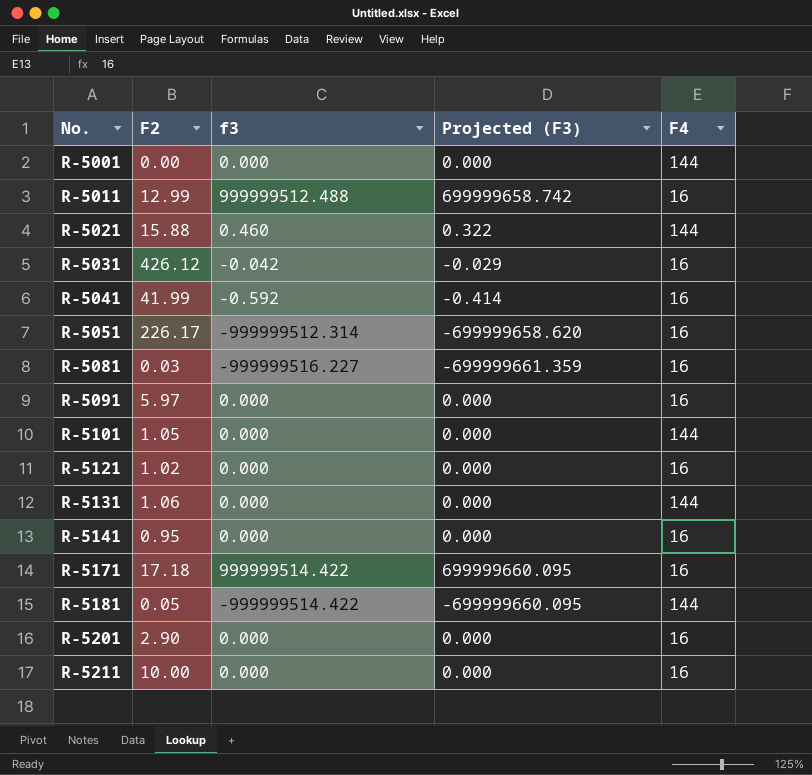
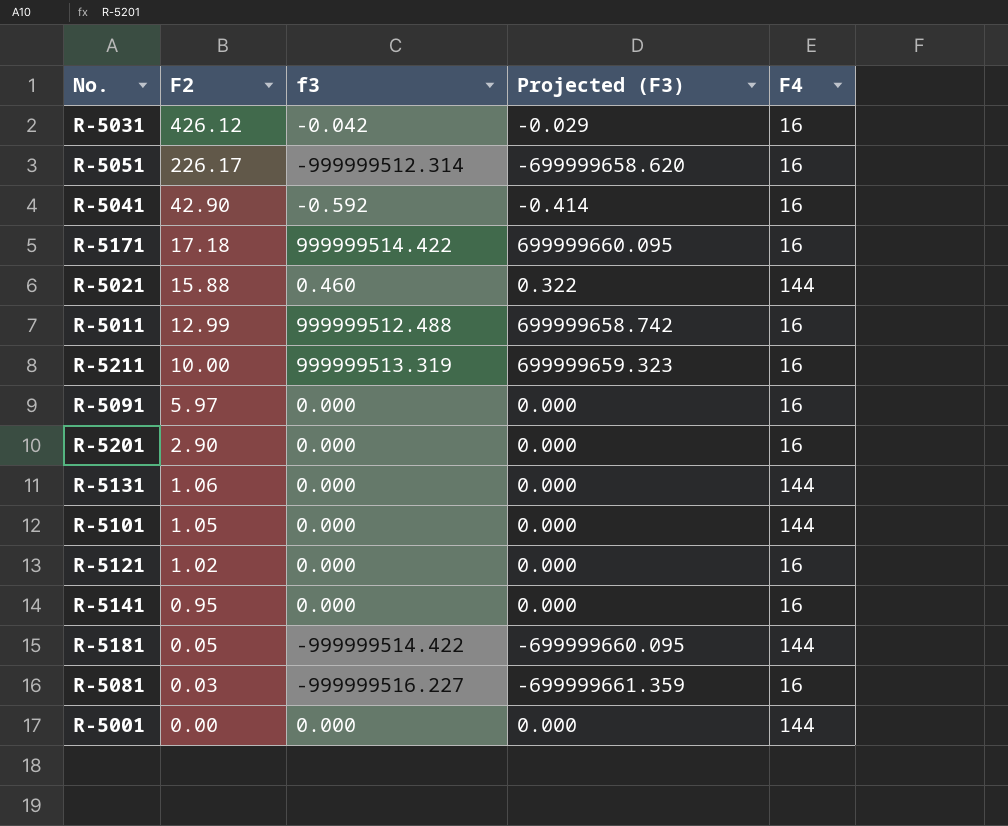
row order: No. ascending -> F2 descending
R-5041 | F2: 41.99 -> 42.90
R-5211 | f3: 0.000 -> 999999513.319
R-5211 | Projected (F3): 0.000 -> 699999659.323

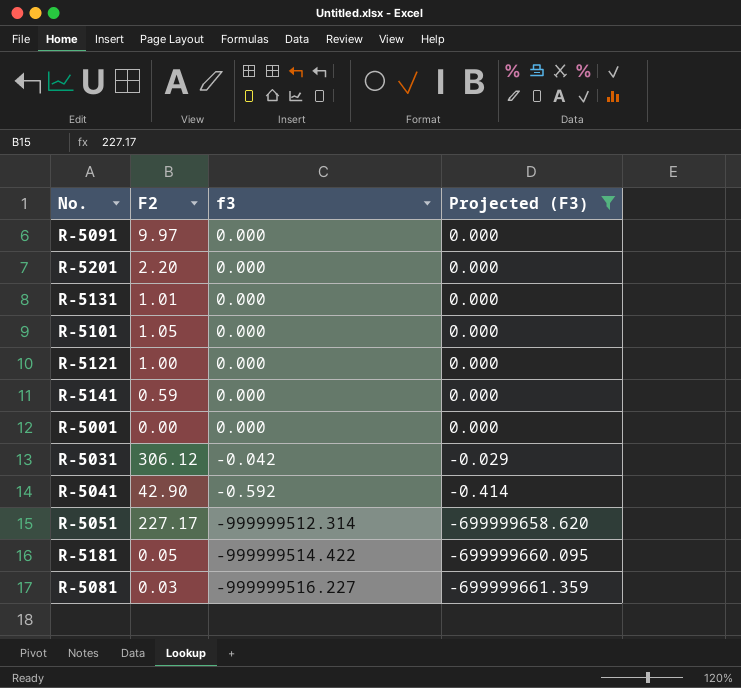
filter: none -> Projected (F3) <= 0.000
row order: F2 descending -> f3 descending
column F4 | position: 5 -> none
R-5091 | F2: 5.97 -> 9.97
R-5201 | F2: 2.90 -> 2.20
R-5131 | F2: 1.06 -> 1.01
R-5121 | F2: 1.02 -> 1.00
R-5141 | F2: 0.95 -> 0.59
R-5031 | F2: 426.12 -> 306.12
R-5051 | F2: 226.17 -> 227.17

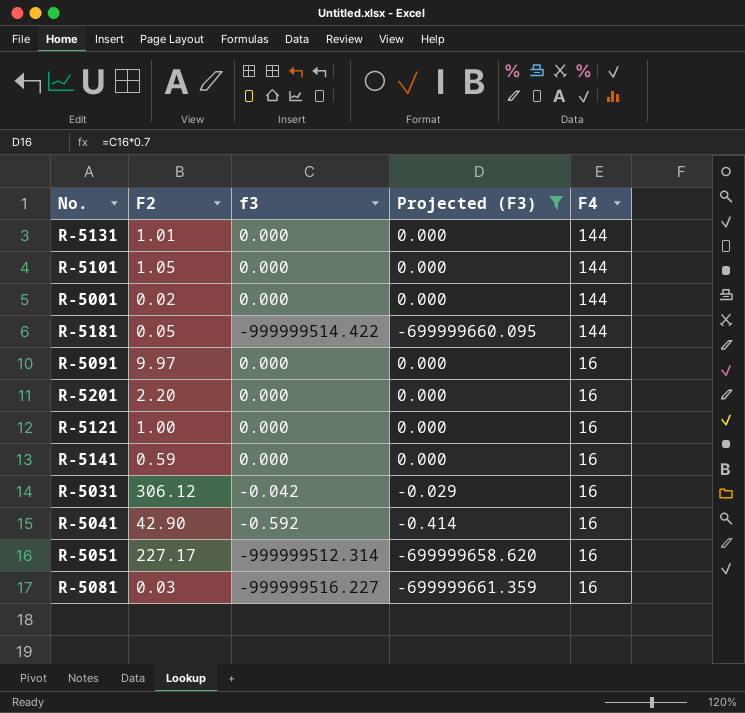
row order: f3 descending -> F4 descending
column F4 | position: none -> 5
R-5001 | F2: 0.00 -> 0.02

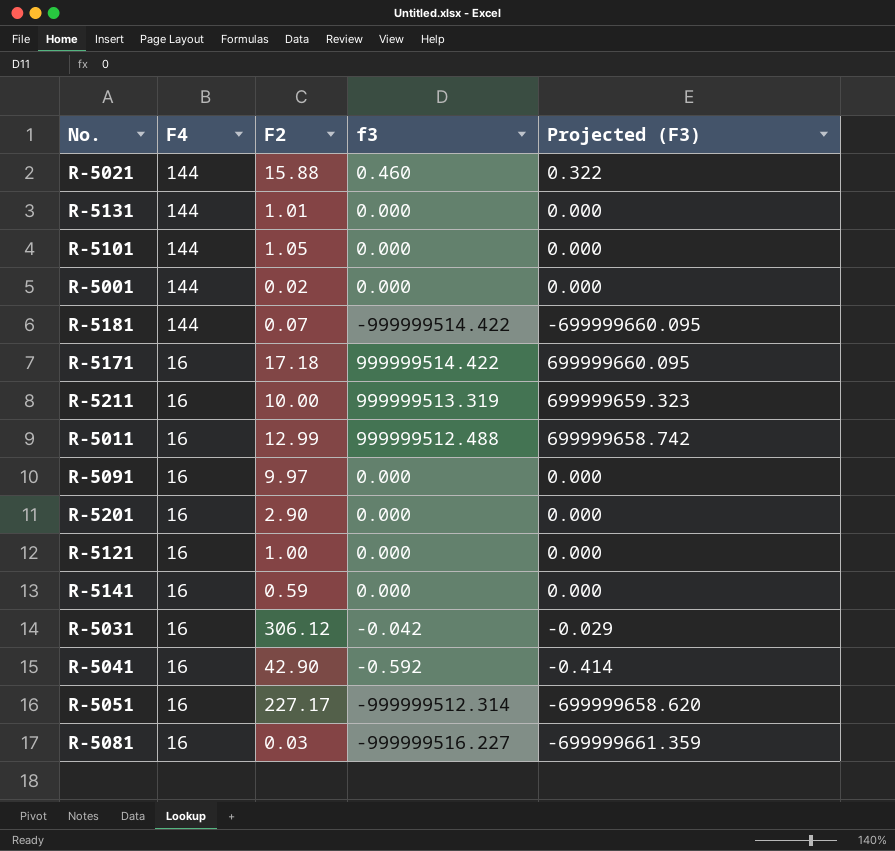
filter: Projected (F3) <= 0.000 -> none
column F4 | position: 5 -> 2
R-5181 | F2: 0.05 -> 0.07
R-5201 | F2: 2.20 -> 2.90

